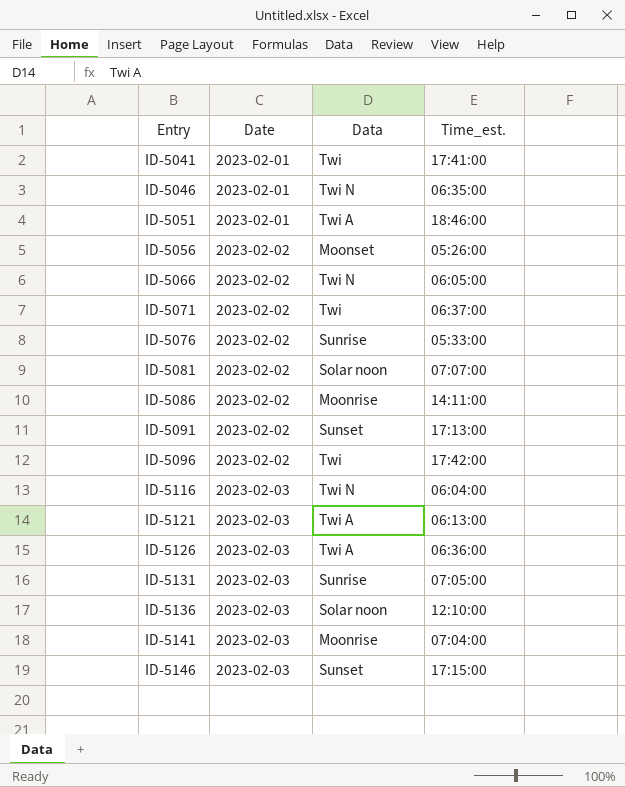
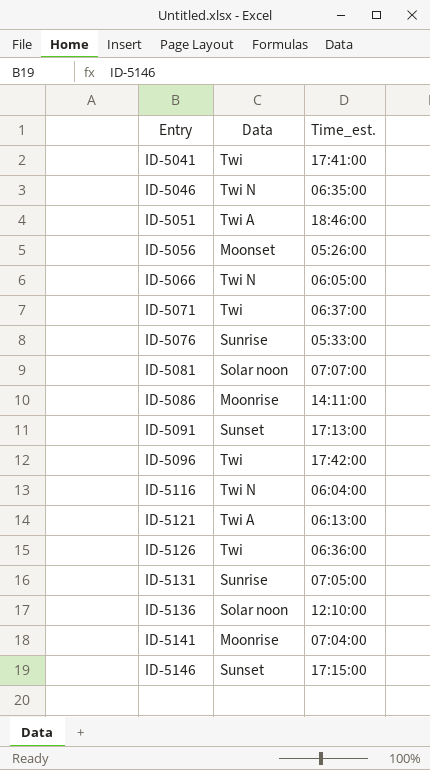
column Date | position: 2 -> none
ID-5126 | Data: Twi A -> Twi

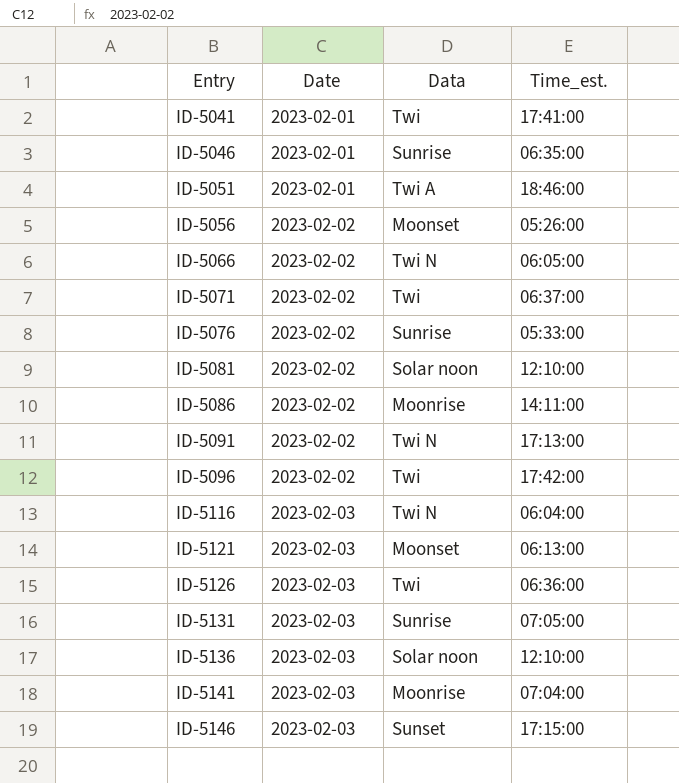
column Date | position: none -> 2
ID-5046 | Data: Twi N -> Sunrise
ID-5081 | Time_est.: 07:07:00 -> 12:10:00
ID-5091 | Data: Sunset -> Twi N
ID-5121 | Data: Twi A -> Moonset

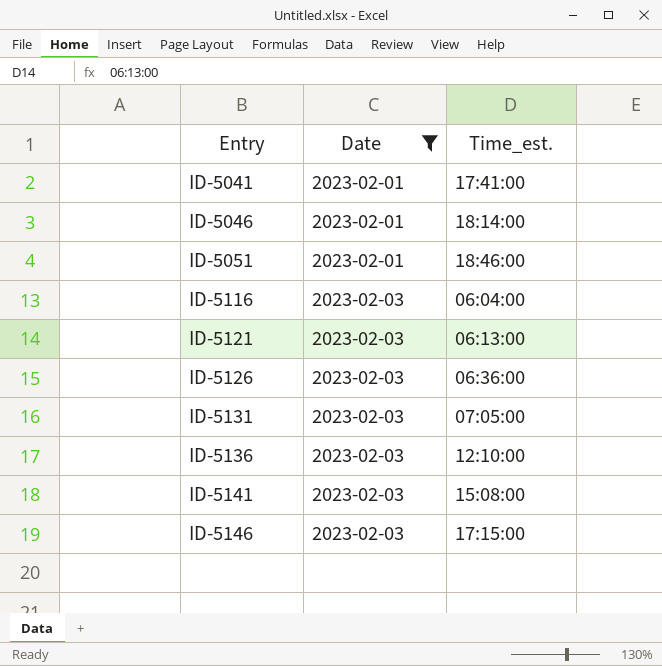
filter: none -> Date != 2023-02-02
column Data | position: 3 -> none
ID-5046 | Time_est.: 06:35:00 -> 18:14:00
ID-5141 | Time_est.: 07:04:00 -> 15:08:00

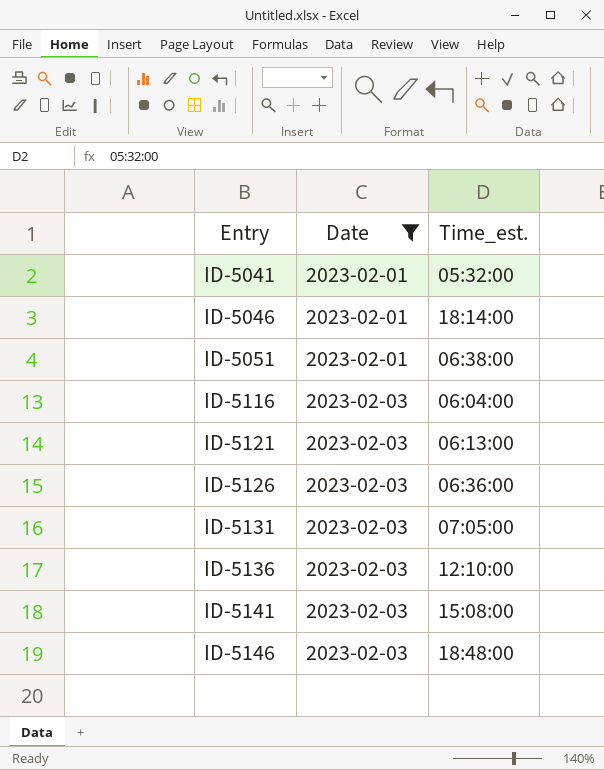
ID-5041 | Time_est.: 17:41:00 -> 05:32:00
ID-5051 | Time_est.: 18:46:00 -> 06:38:00
ID-5146 | Time_est.: 17:15:00 -> 18:48:00

